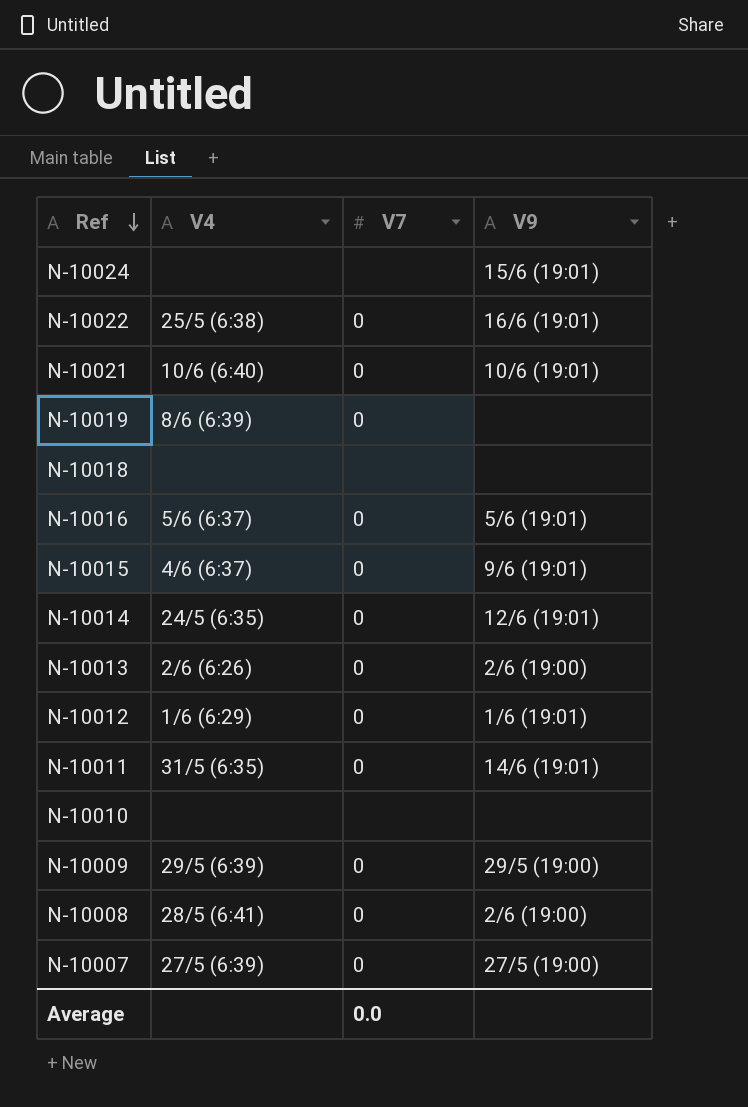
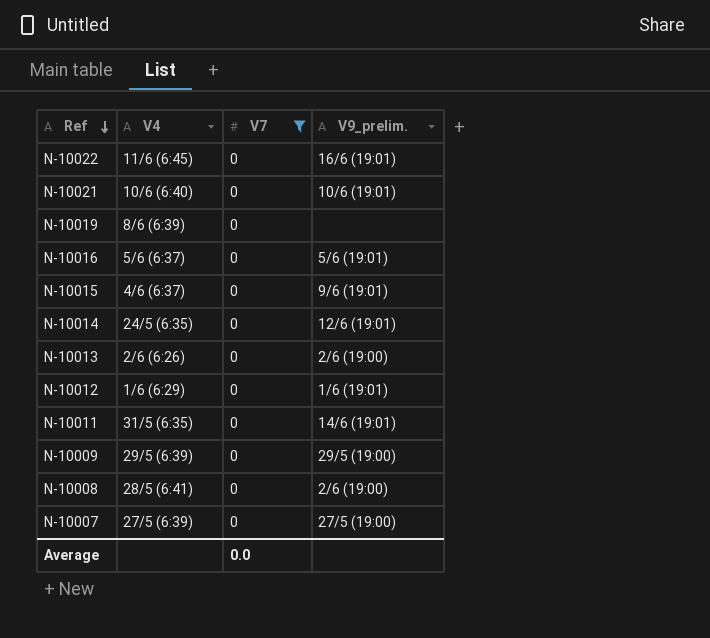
filter: none -> V7 = 0
column name: V9 -> V9_prelim.
N-10022 | V4: 25/5 (6:38) -> 11/6 (6:45)

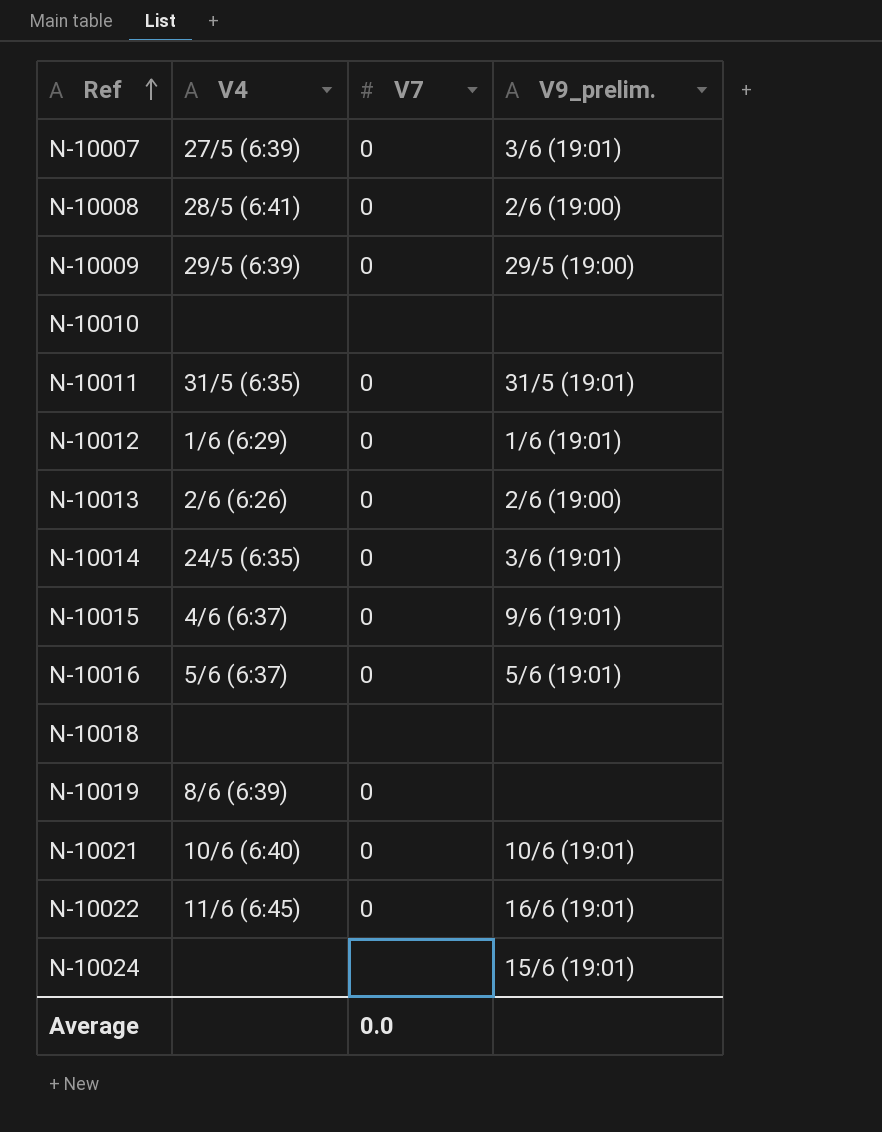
filter: V7 = 0 -> none
row order: Ref descending -> Ref ascending
N-10007 | V9_prelim.: 27/5 (19:00) -> 3/6 (19:01)
N-10011 | V9_prelim.: 14/6 (19:01) -> 31/5 (19:01)
N-10014 | V9_prelim.: 12/6 (19:01) -> 3/6 (19:01)

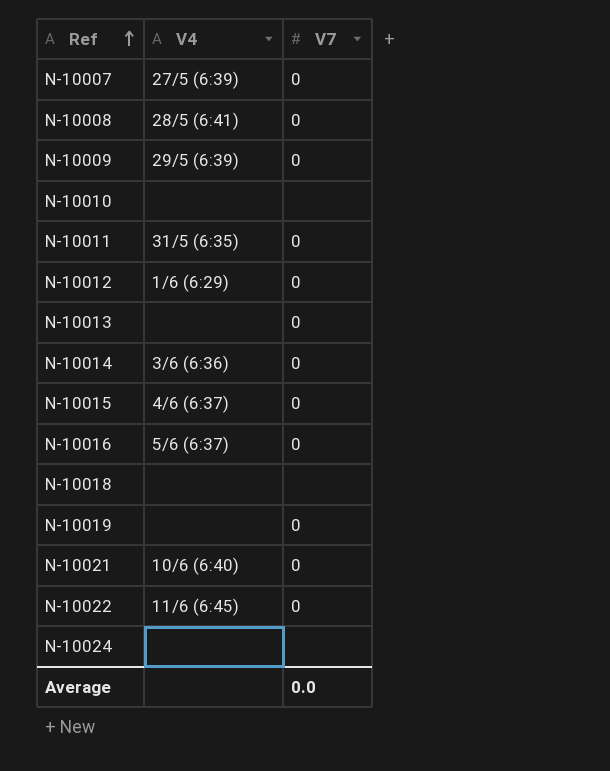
column V9_prelim. | position: 4 -> none
N-10013 | V4: 2/6 (6:26) -> none
N-10014 | V4: 24/5 (6:35) -> 3/6 (6:36)
N-10019 | V4: 8/6 (6:39) -> none

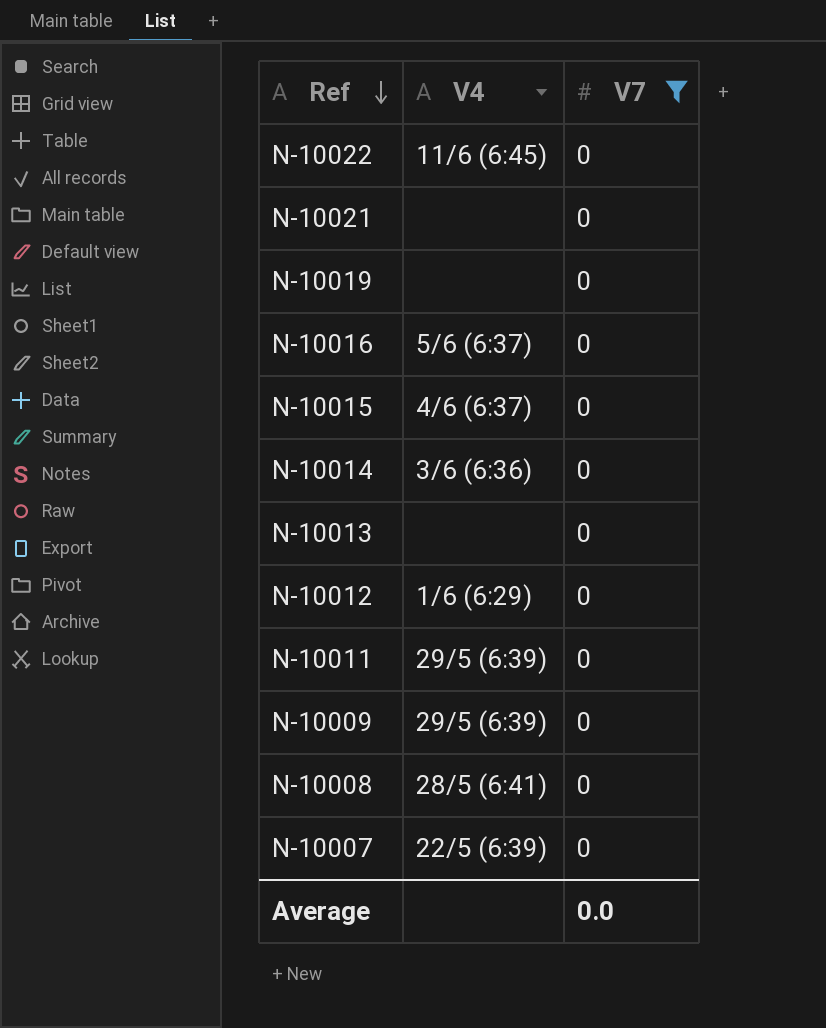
filter: none -> V7 = 0
row order: Ref ascending -> Ref descending
N-10021 | V4: 10/6 (6:40) -> none
N-10011 | V4: 31/5 (6:35) -> 29/5 (6:39)
N-10007 | V4: 27/5 (6:39) -> 22/5 (6:39)

